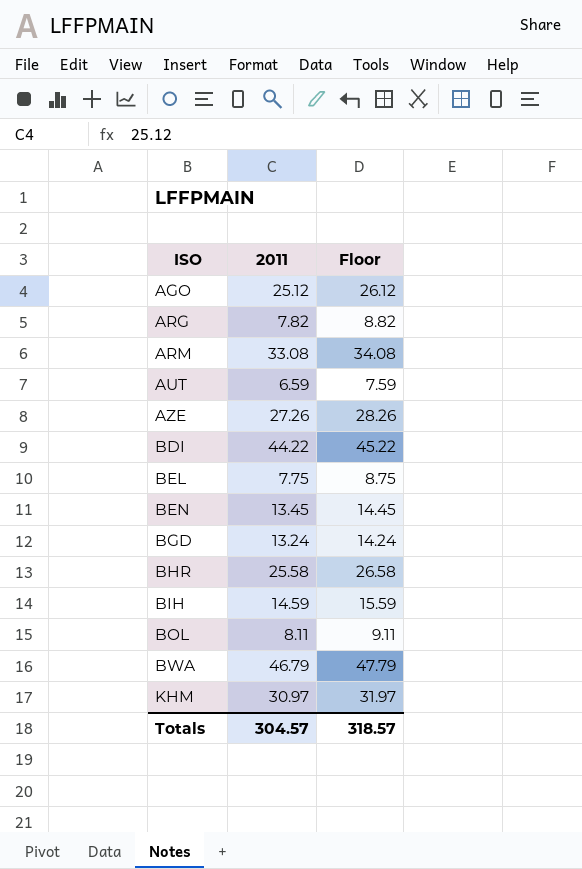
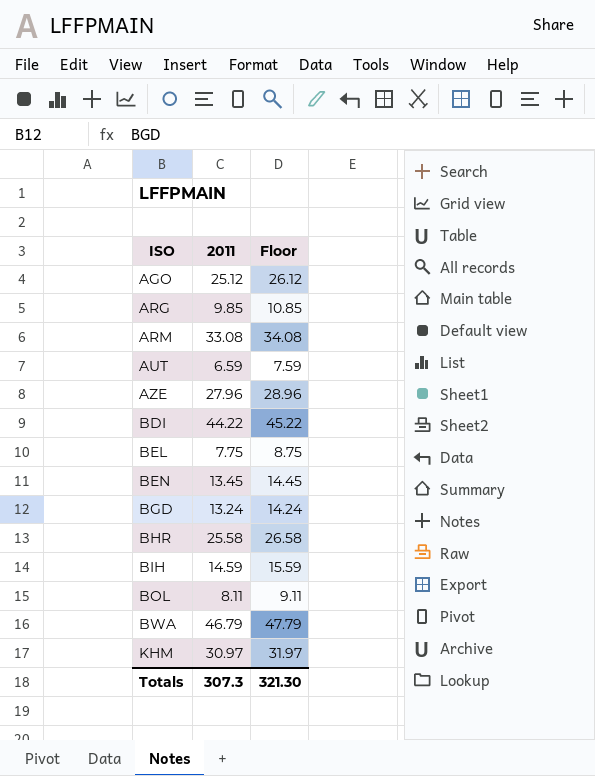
ARG | 2011: 7.82 -> 9.85
ARG | Floor: 8.82 -> 10.85
AZE | 2011: 27.26 -> 27.96
AZE | Floor: 28.26 -> 28.96
Totals | 2011: 304.57 -> 307.3
Totals | Floor: 318.57 -> 321.30

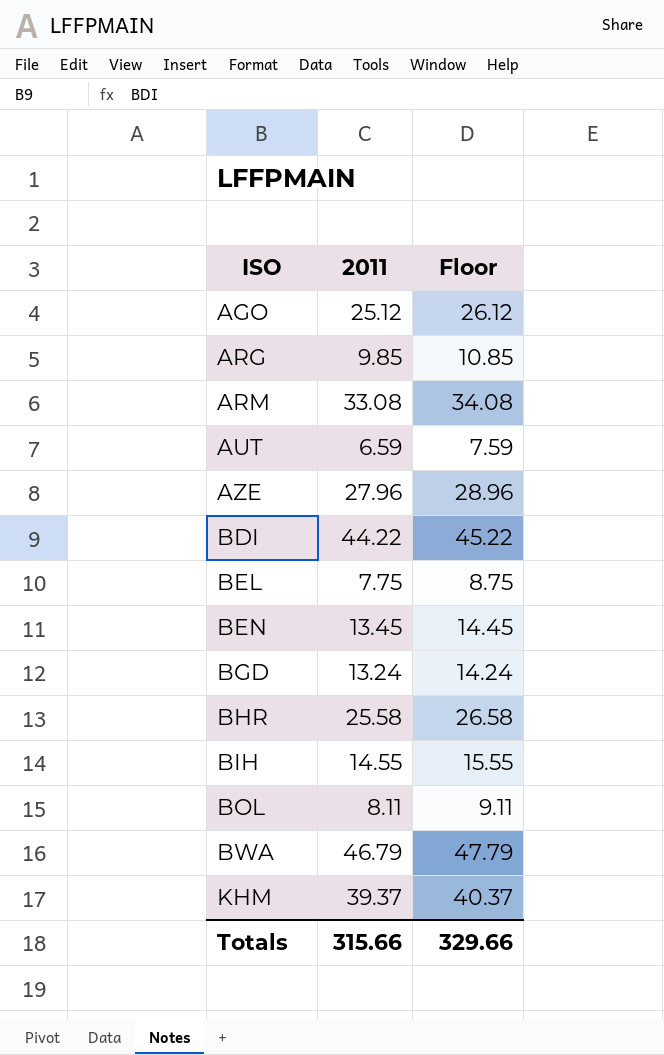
BIH | 2011: 14.59 -> 14.55
BIH | Floor: 15.59 -> 15.55
KHM | 2011: 30.97 -> 39.37
KHM | Floor: 31.97 -> 40.37
Totals | 2011: 307.3 -> 315.66
Totals | Floor: 321.30 -> 329.66

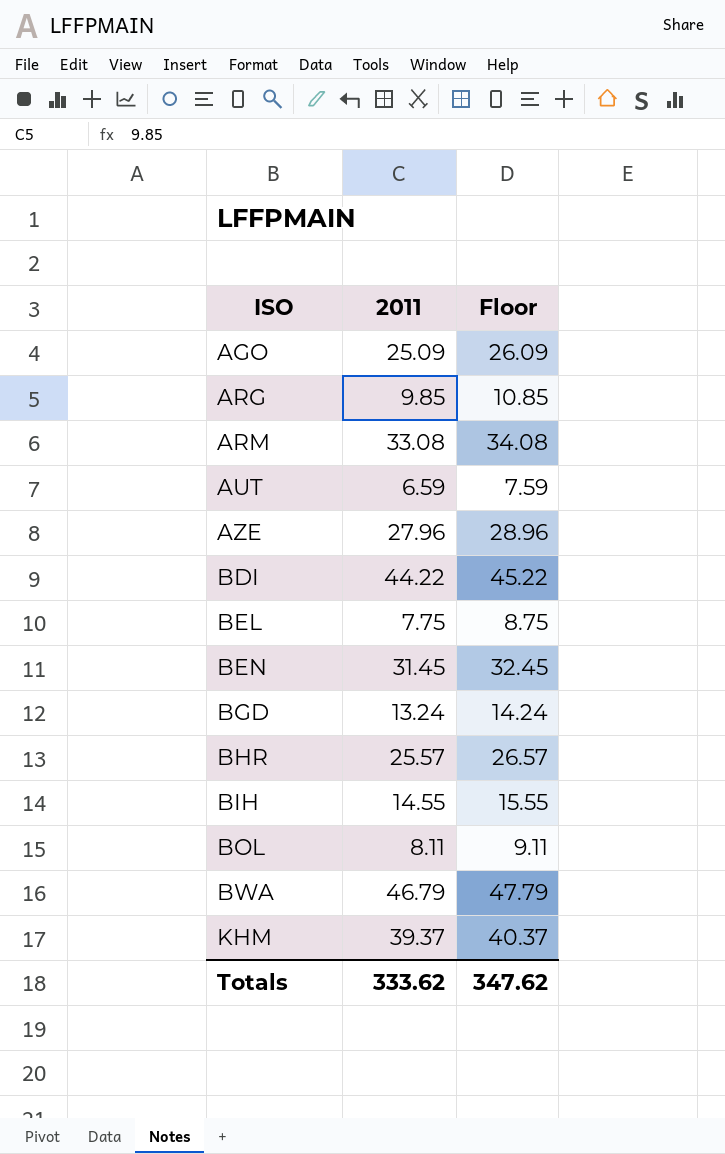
AGO | 2011: 25.12 -> 25.09
AGO | Floor: 26.12 -> 26.09
BEN | 2011: 13.45 -> 31.45
BEN | Floor: 14.45 -> 32.45
BHR | 2011: 25.58 -> 25.57
BHR | Floor: 26.58 -> 26.57
Totals | 2011: 315.66 -> 333.62
Totals | Floor: 329.66 -> 347.62

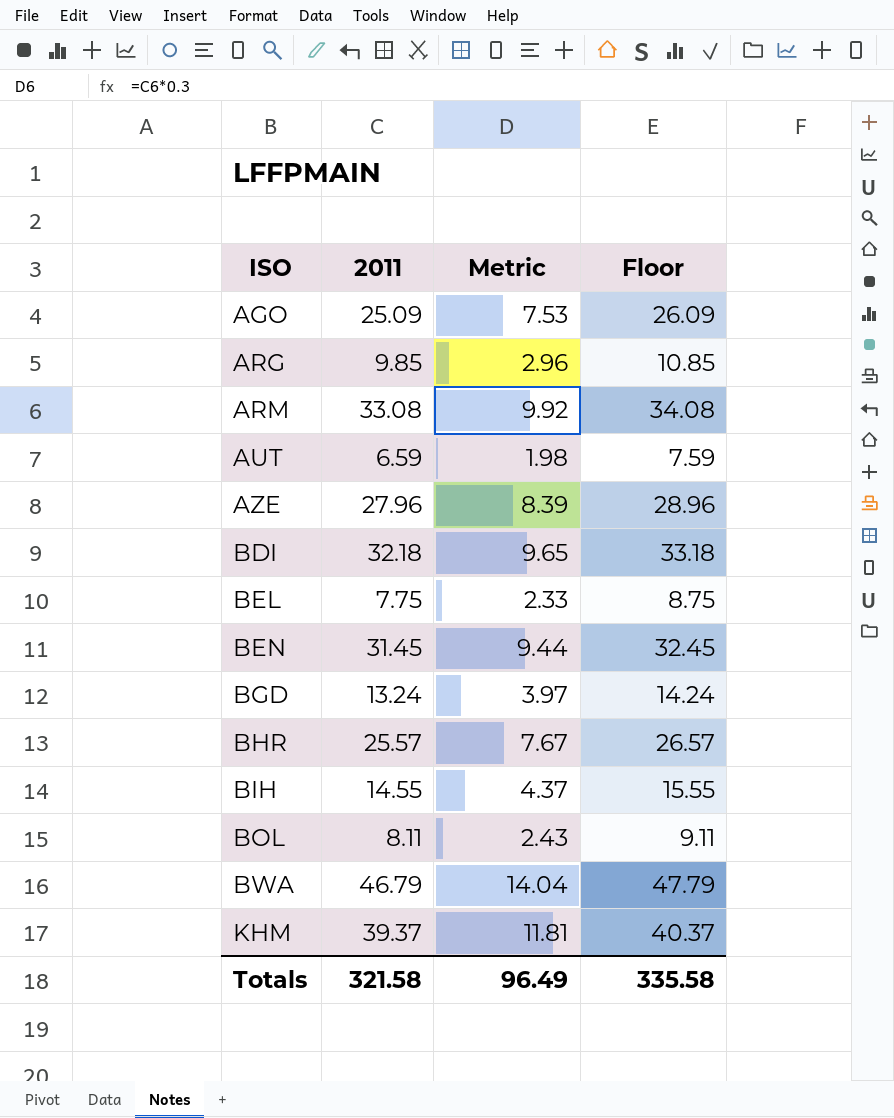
column Metric | formula: none -> [2011] * 0.3
BDI | 2011: 44.22 -> 32.18
BDI | Floor: 45.22 -> 33.18
Totals | 2011: 333.62 -> 321.58
Totals | Floor: 347.62 -> 335.58

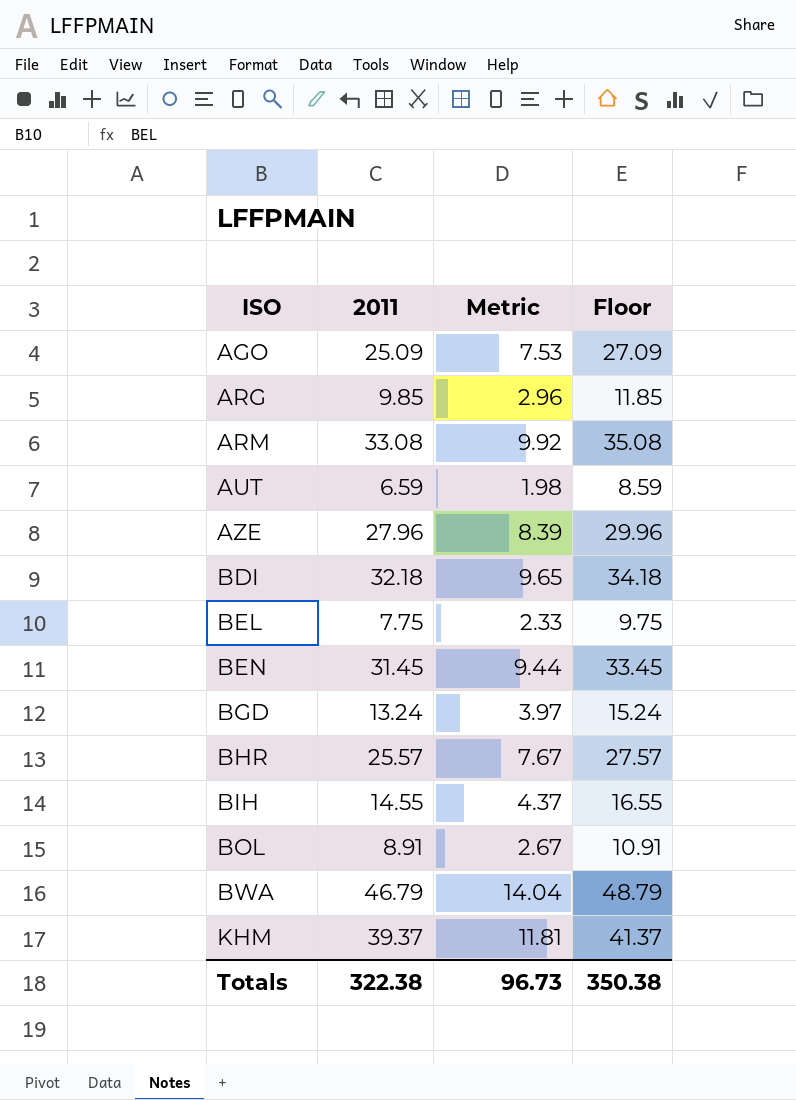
column Floor | formula: [2011] + 1 -> [2011] + 2
BOL | 2011: 8.11 -> 8.91
BOL | Metric: 2.43 -> 2.67
Totals | 2011: 321.58 -> 322.38
Totals | Metric: 96.49 -> 96.73
Totals | Floor: 335.58 -> 350.38

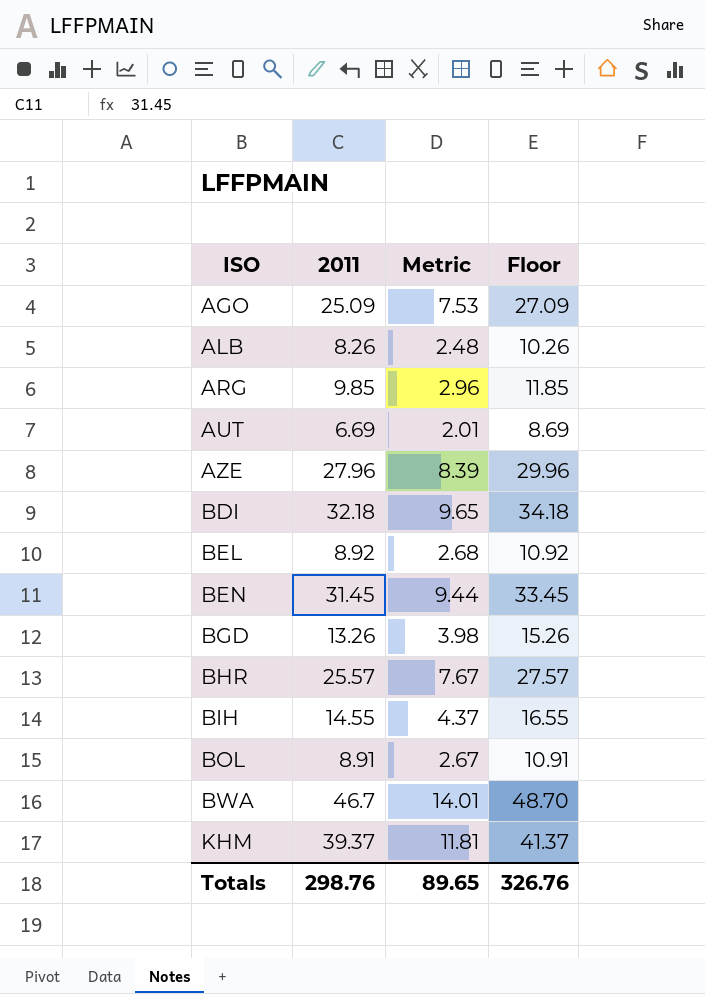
row ARM: 33.08 | 9.92 | 35.08 -> none
row ALB: none -> 8.26 | 2.48 | 10.26
AUT | 2011: 6.59 -> 6.69
AUT | Metric: 1.98 -> 2.01
AUT | Floor: 8.59 -> 8.69
BEL | 2011: 7.75 -> 8.92
BEL | Metric: 2.33 -> 2.68
BEL | Floor: 9.75 -> 10.92
BGD | 2011: 13.24 -> 13.26
BGD | Metric: 3.97 -> 3.98
BGD | Floor: 15.24 -> 15.26
BWA | 2011: 46.79 -> 46.7
BWA | Metric: 14.04 -> 14.01
BWA | Floor: 48.79 -> 48.70
Totals | 2011: 322.38 -> 298.76
Totals | Metric: 96.73 -> 89.65
Totals | Floor: 350.38 -> 326.76

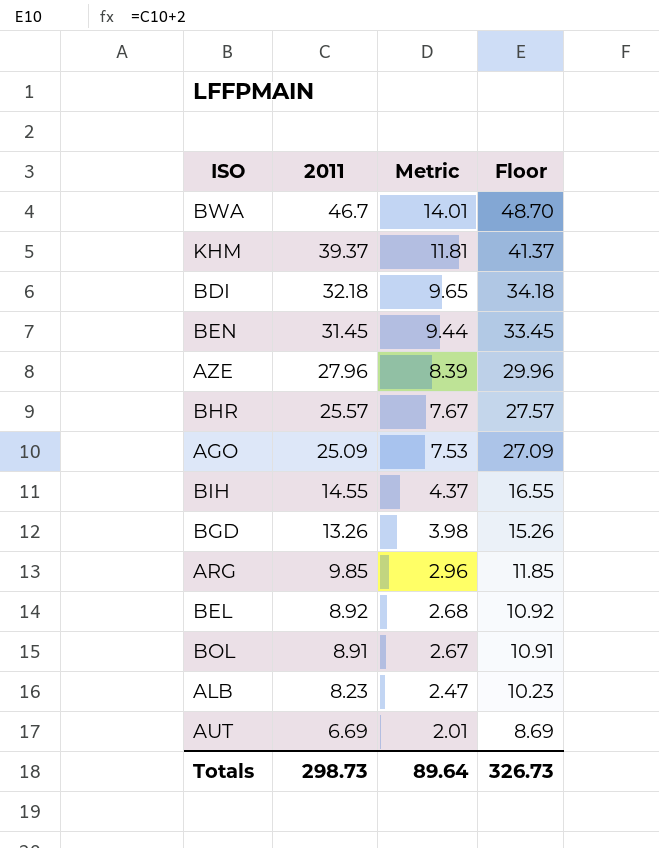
row order: ISO ascending -> 2011 descending
ALB | 2011: 8.26 -> 8.23
ALB | Metric: 2.48 -> 2.47
ALB | Floor: 10.26 -> 10.23
Totals | 2011: 298.76 -> 298.73
Totals | Metric: 89.65 -> 89.64
Totals | Floor: 326.76 -> 326.73

